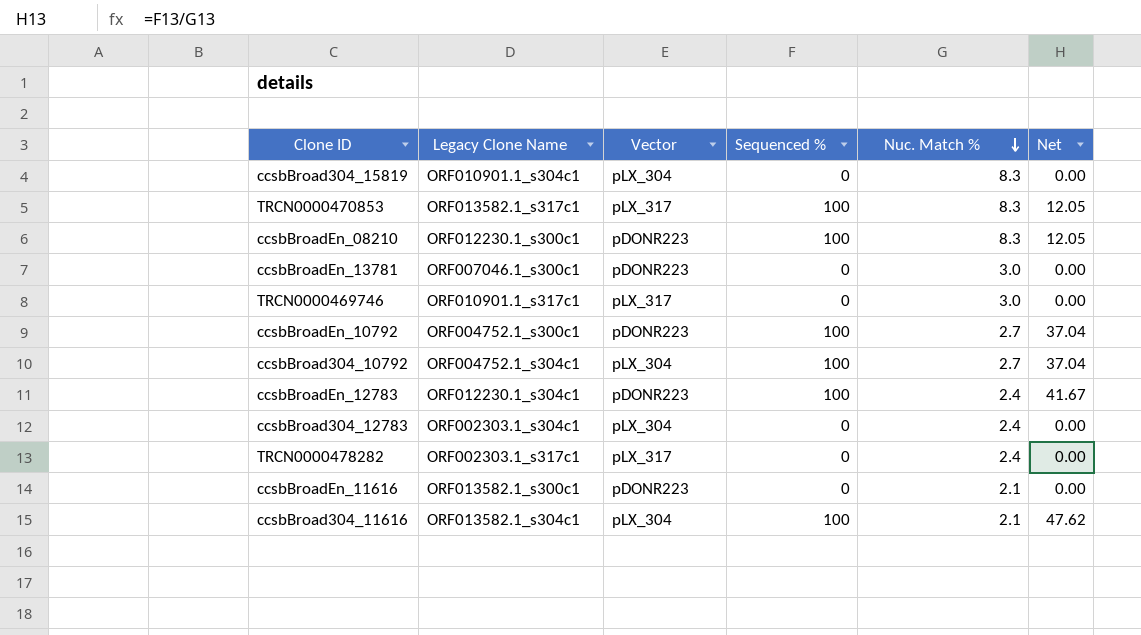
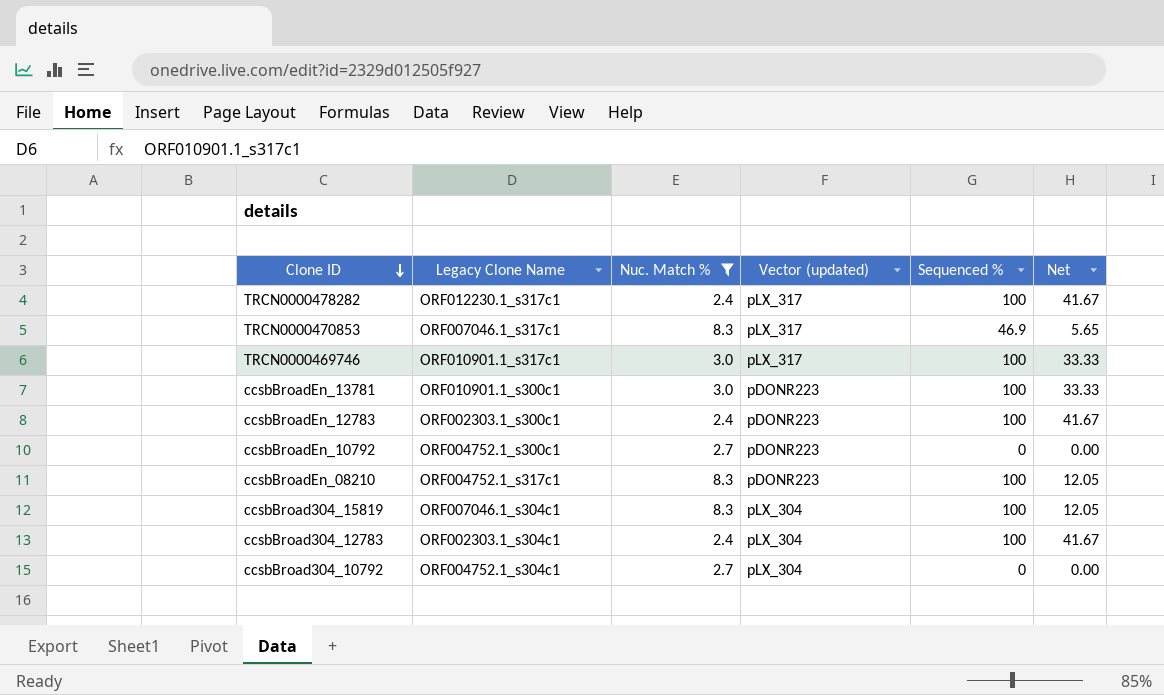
filter: none -> Nuc. Match % != 2.1
row order: Nuc. Match % descending -> Clone ID descending
column Nuc. Match % | position: 5 -> 3
column name: Vector -> Vector (updated)
TRCN0000478282 | Legacy Clone Name: ORF002303.1_s317c1 -> ORF012230.1_s317c1
TRCN0000478282 | Sequenced %: 0 -> 100
TRCN0000478282 | Net: 0.00 -> 41.67
TRCN0000470853 | Legacy Clone Name: ORF013582.1_s317c1 -> ORF007046.1_s317c1
TRCN0000470853 | Sequenced %: 100 -> 46.9
TRCN0000470853 | Net: 12.05 -> 5.65
TRCN0000469746 | Sequenced %: 0 -> 100
TRCN0000469746 | Net: 0.00 -> 33.33
ccsbBroadEn_13781 | Legacy Clone Name: ORF007046.1_s300c1 -> ORF010901.1_s300c1
ccsbBroadEn_13781 | Sequenced %: 0 -> 100
ccsbBroadEn_13781 | Net: 0.00 -> 33.33
ccsbBroadEn_12783 | Legacy Clone Name: ORF012230.1_s304c1 -> ORF002303.1_s300c1
ccsbBroadEn_10792 | Sequenced %: 100 -> 0
ccsbBroadEn_10792 | Net: 37.04 -> 0.00
ccsbBroadEn_08210 | Legacy Clone Name: ORF012230.1_s300c1 -> ORF004752.1_s317c1
ccsbBroad304_15819 | Legacy Clone Name: ORF010901.1_s304c1 -> ORF007046.1_s304c1
ccsbBroad304_15819 | Sequenced %: 0 -> 100
ccsbBroad304_15819 | Net: 0.00 -> 12.05
ccsbBroad304_12783 | Sequenced %: 0 -> 100
ccsbBroad304_12783 | Net: 0.00 -> 41.67
ccsbBroad304_10792 | Sequenced %: 100 -> 0
ccsbBroad304_10792 | Net: 37.04 -> 0.00

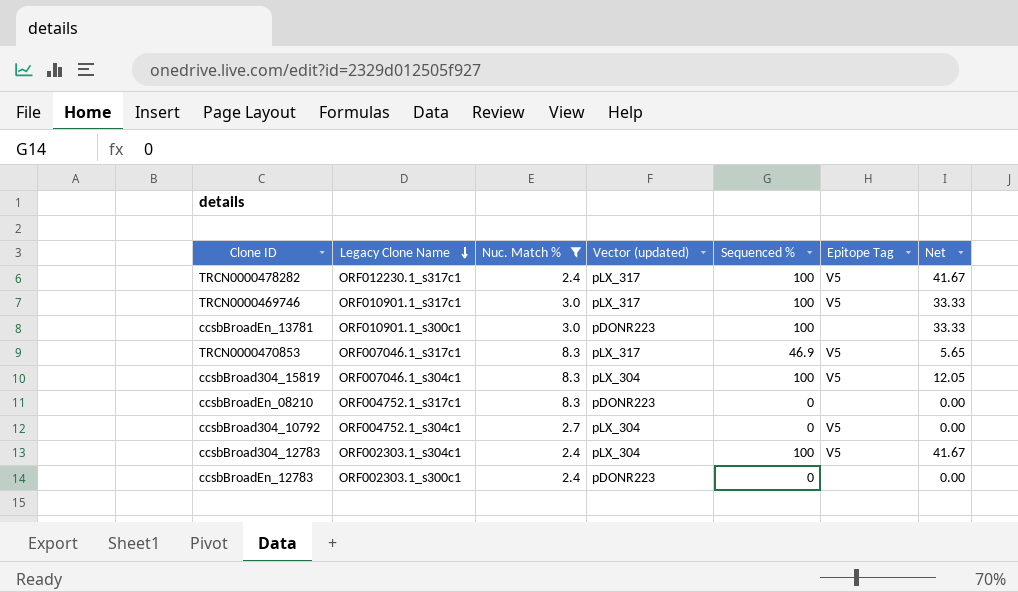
row order: Clone ID descending -> Legacy Clone Name descending
column Epitope Tag | position: none -> 6
row ccsbBroadEn_10792: ORF004752.1_s300c1 | 2.7 | pDONR223 | 0 | 0.00 -> none
ccsbBroadEn_08210 | Sequenced %: 100 -> 0
ccsbBroadEn_08210 | Net: 12.05 -> 0.00
ccsbBroadEn_12783 | Sequenced %: 100 -> 0
ccsbBroadEn_12783 | Net: 41.67 -> 0.00

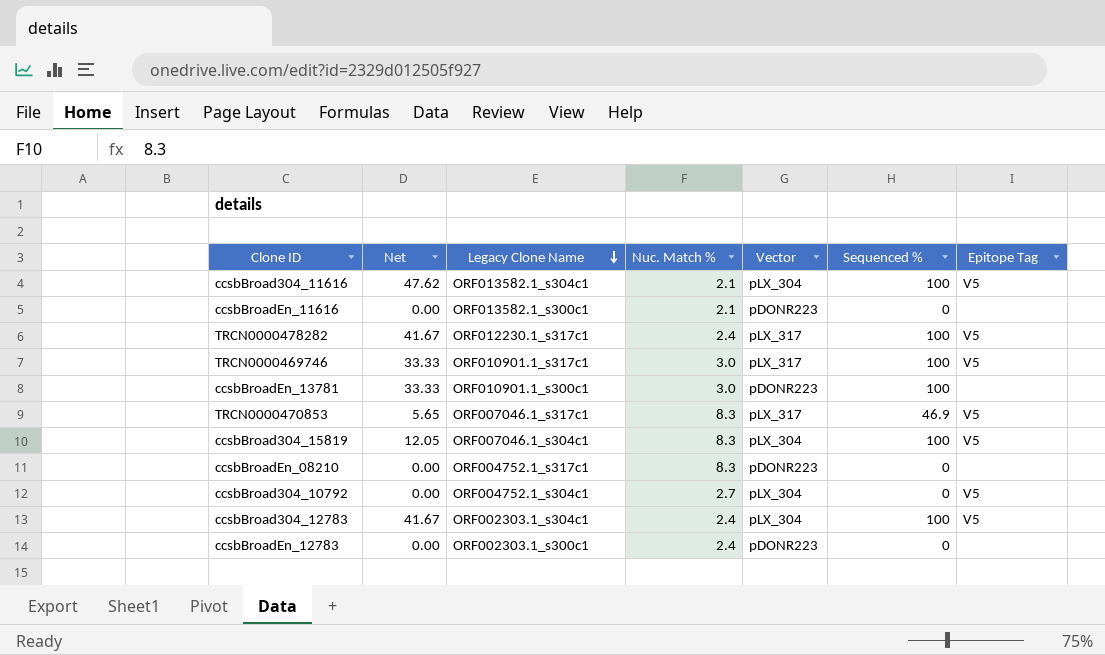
filter: Nuc. Match % != 2.1 -> none
column Net | position: 7 -> 2
column name: Vector (updated) -> Vector

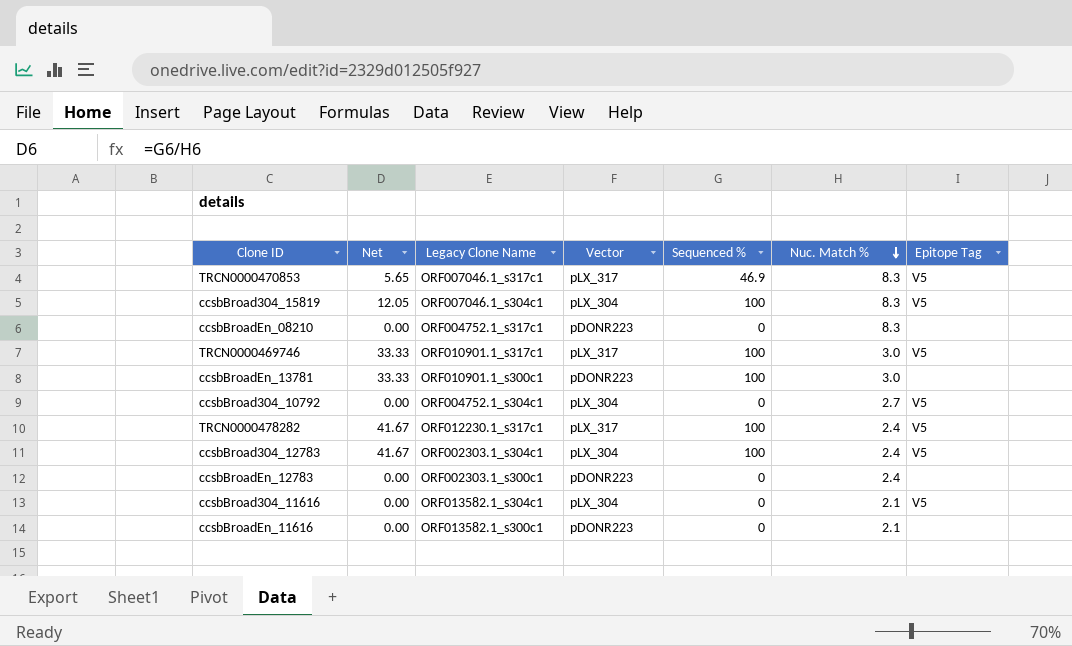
row order: Legacy Clone Name descending -> Nuc. Match % descending
column Nuc. Match % | position: 4 -> 6
ccsbBroad304_11616 | Net: 47.62 -> 0.00
ccsbBroad304_11616 | Sequenced %: 100 -> 0

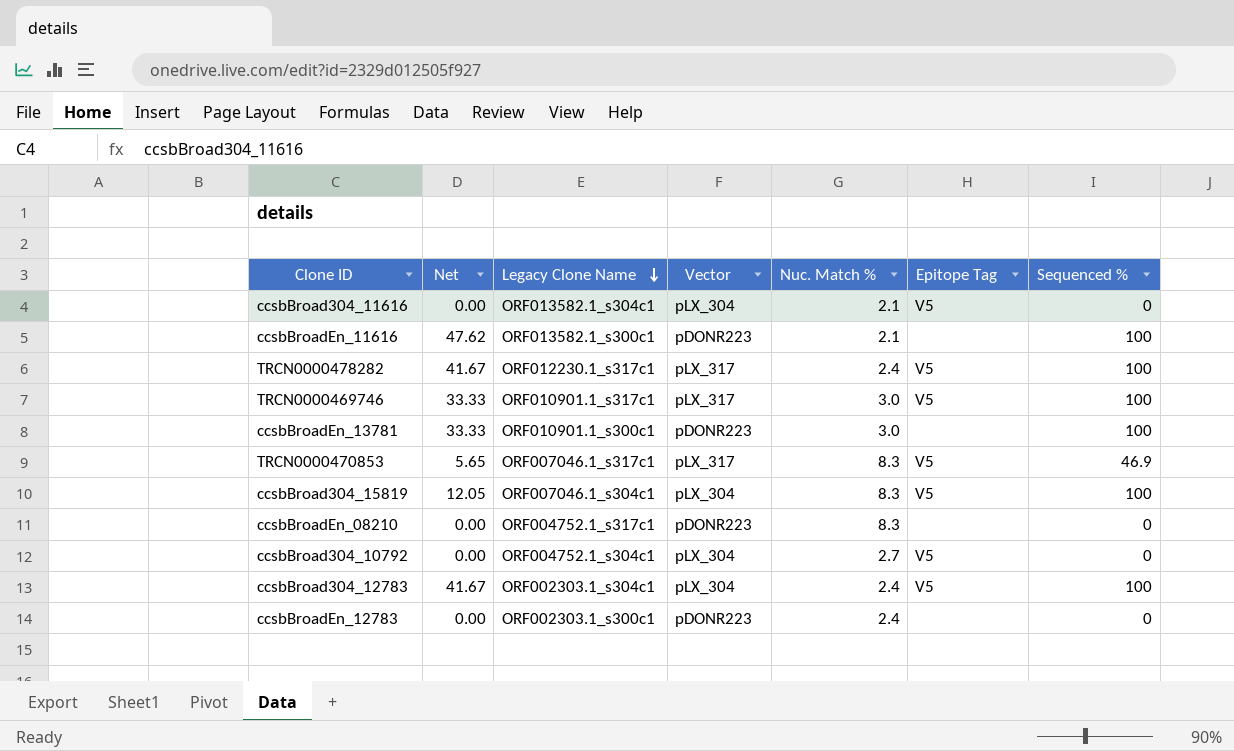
row order: Nuc. Match % descending -> Legacy Clone Name descending
column Sequenced % | position: 5 -> 7
ccsbBroadEn_11616 | Net: 0.00 -> 47.62
ccsbBroadEn_11616 | Sequenced %: 0 -> 100

